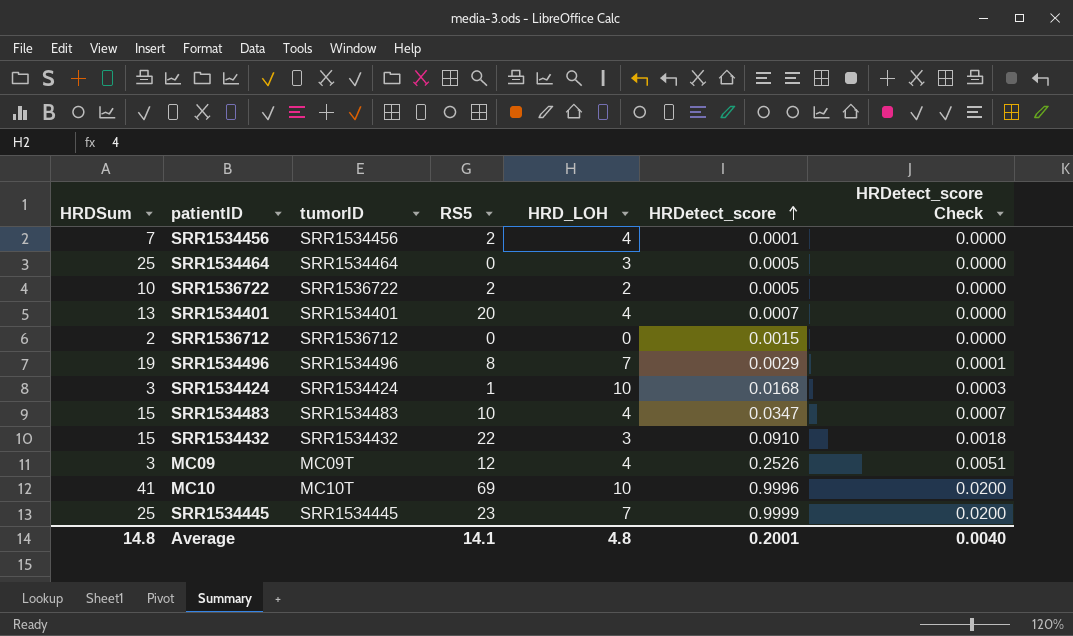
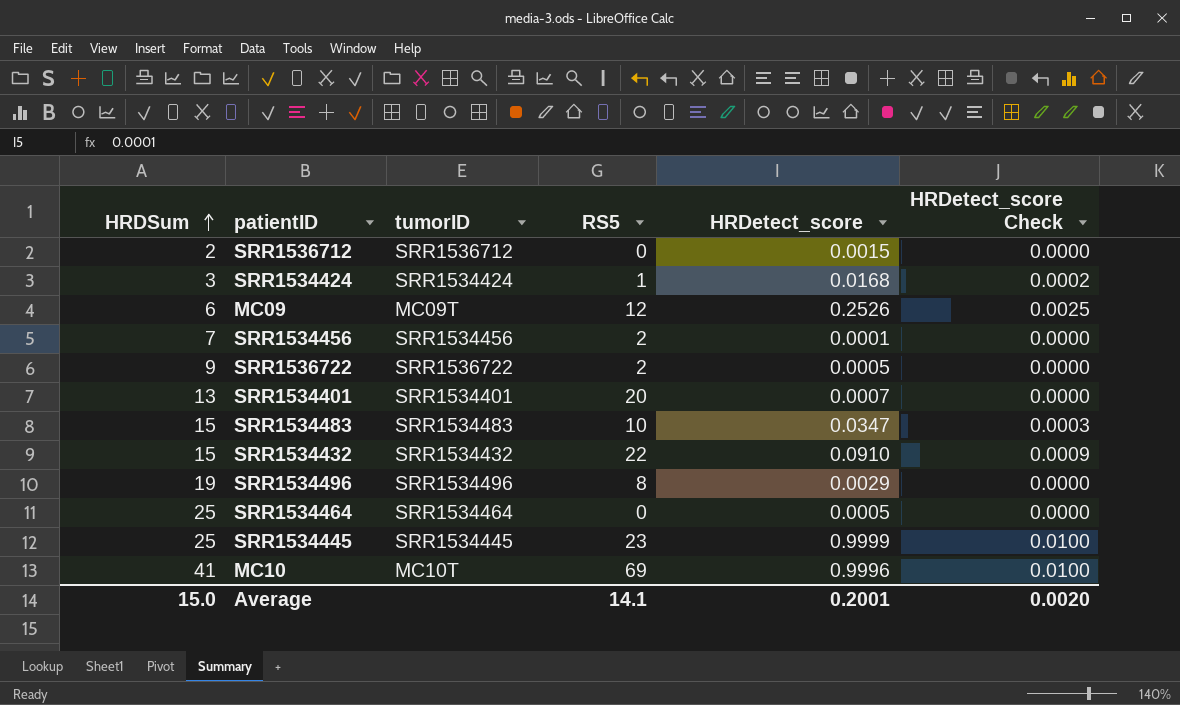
row order: HRDetect_score ascending -> HRDSum ascending
column HRD_LOH | position: 5 -> none
column HRDetect_score Check | formula: [HRDetect_score] * 0.02 -> [HRDetect_score] * 0.01
MC09 | HRDSum: 3 -> 6
SRR1536722 | HRDSum: 10 -> 9
Average | HRDSum: 14.8 -> 15.0
Average | HRDetect_score Check: 0.0040 -> 0.0020

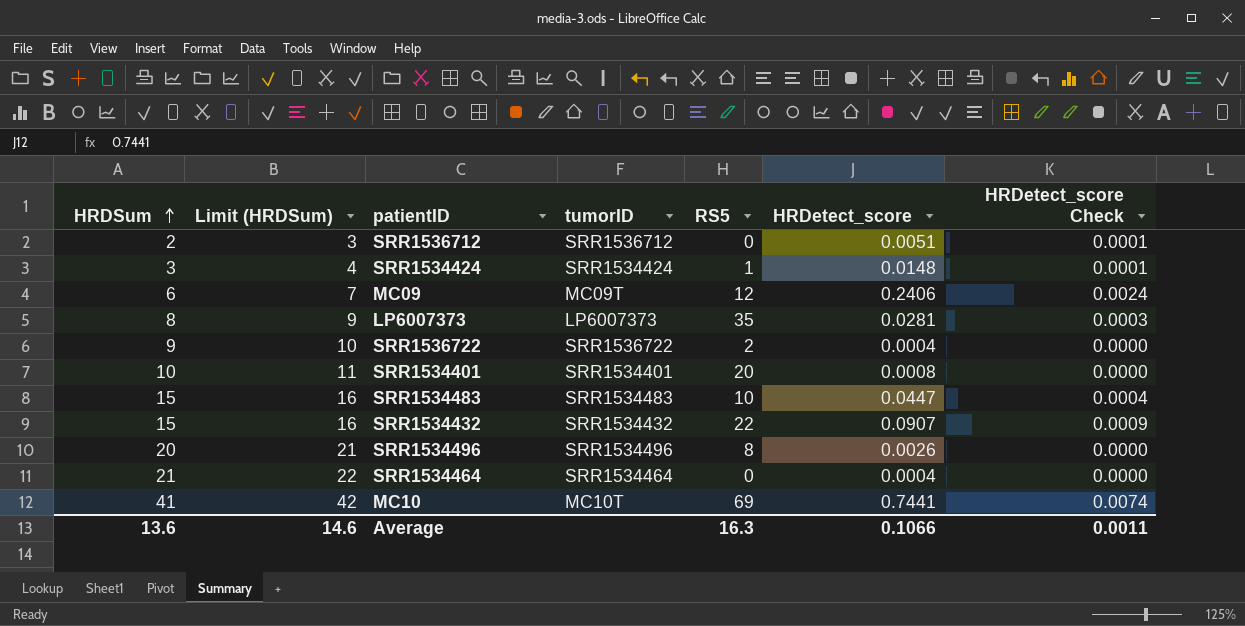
column Limit (HRDSum) | formula: none -> [HRDSum] + 1
row SRR1534456: 7 | SRR1534456 | 2 | 0.0001 | 0.0000 -> none
row SRR1534445: 25 | SRR1534445 | 23 | 0.9999 | 0.0100 -> none
SRR1536712 | HRDetect_score: 0.0015 -> 0.0051
SRR1536712 | HRDetect_score Check: 0.0000 -> 0.0001
SRR1534424 | HRDetect_score: 0.0168 -> 0.0148
SRR1534424 | HRDetect_score Check: 0.0002 -> 0.0001
MC09 | HRDetect_score: 0.2526 -> 0.2406
MC09 | HRDetect_score Check: 0.0025 -> 0.0024
row LP6007373: none -> 8 | 9 | LP6007373 | 35 | 0.0281 | 0.0003
SRR1536722 | HRDetect_score: 0.0005 -> 0.0004
SRR1534401 | HRDSum: 13 -> 10
SRR1534401 | HRDetect_score: 0.0007 -> 0.0008
SRR1534483 | HRDetect_score: 0.0347 -> 0.0447
SRR1534483 | HRDetect_score Check: 0.0003 -> 0.0004
SRR1534432 | HRDetect_score: 0.0910 -> 0.0907
SRR1534496 | HRDSum: 19 -> 20
SRR1534496 | HRDetect_score: 0.0029 -> 0.0026
SRR1534464 | HRDSum: 25 -> 21
SRR1534464 | HRDetect_score: 0.0005 -> 0.0004
MC10 | HRDetect_score: 0.9996 -> 0.7441
MC10 | HRDetect_score Check: 0.0100 -> 0.0074
Average | HRDSum: 15.0 -> 13.6
Average | RS5: 14.1 -> 16.3
Average | HRDetect_score: 0.2001 -> 0.1066
Average | HRDetect_score Check: 0.0020 -> 0.0011

